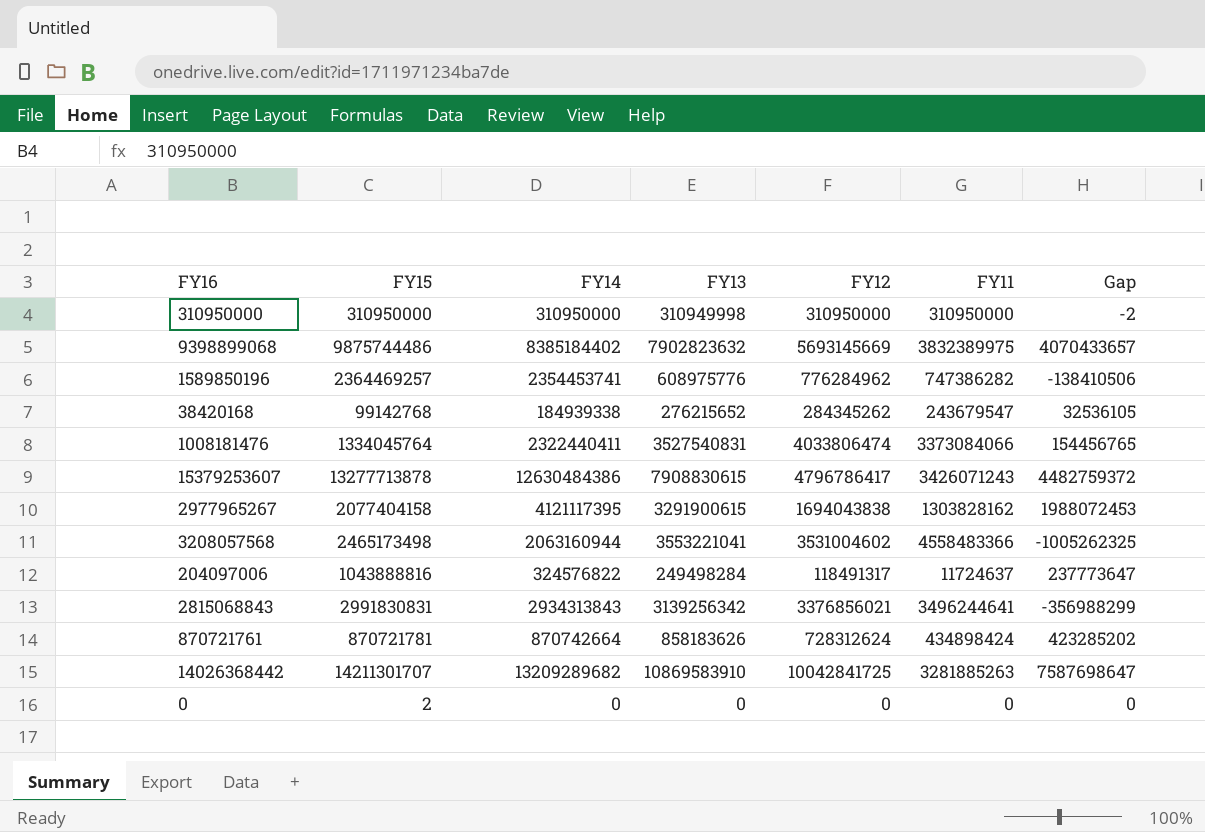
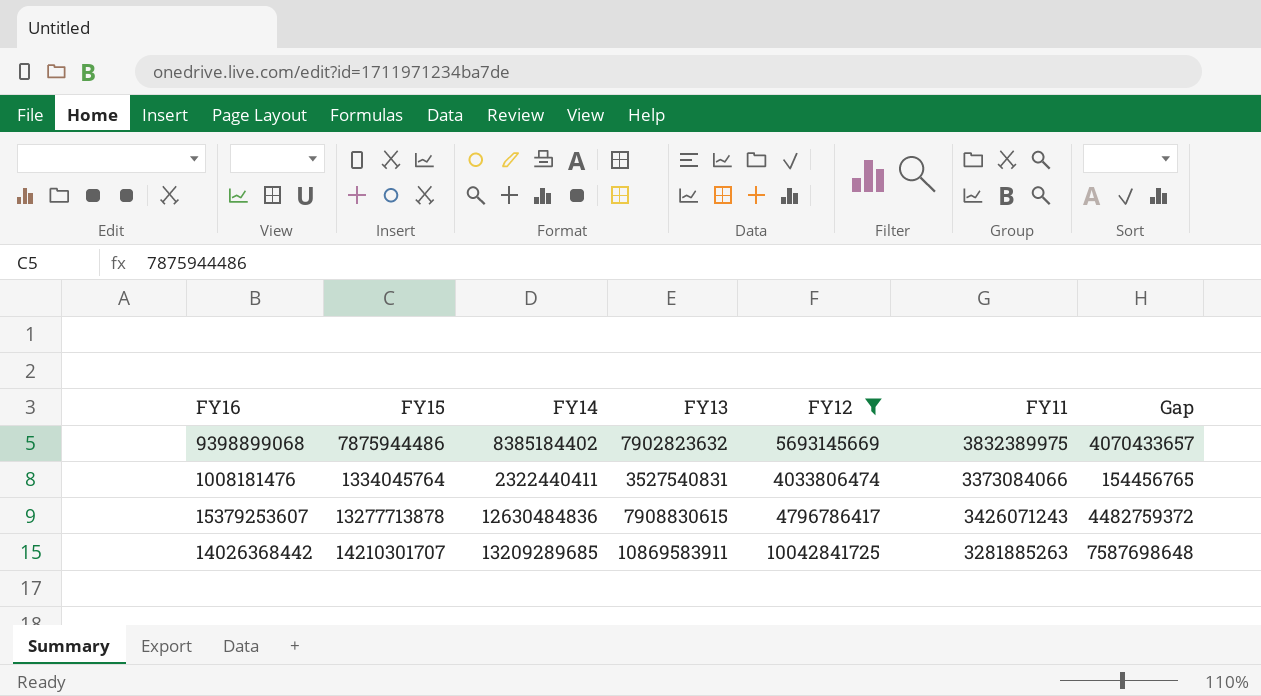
filter: none -> FY12 >= 4033806474
9398899068 | FY15: 9875744486 -> 7875944486
15379253607 | FY14: 12630484386 -> 12630484836
14026368442 | FY15: 14211301707 -> 14210301707
14026368442 | FY14: 13209289682 -> 13209289685
14026368442 | FY13: 10869583910 -> 10869583911
14026368442 | Gap: 7587698647 -> 7587698648

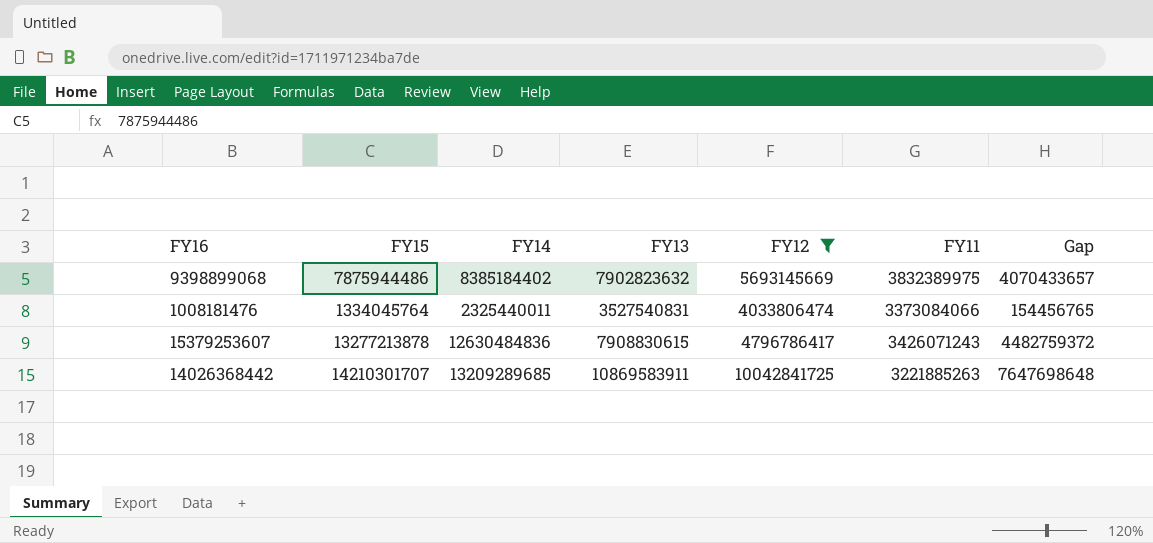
1008181476 | FY14: 2322440411 -> 2325440011
15379253607 | FY15: 13277713878 -> 13277213878
14026368442 | FY11: 3281885263 -> 3221885263
14026368442 | Gap: 7587698648 -> 7647698648

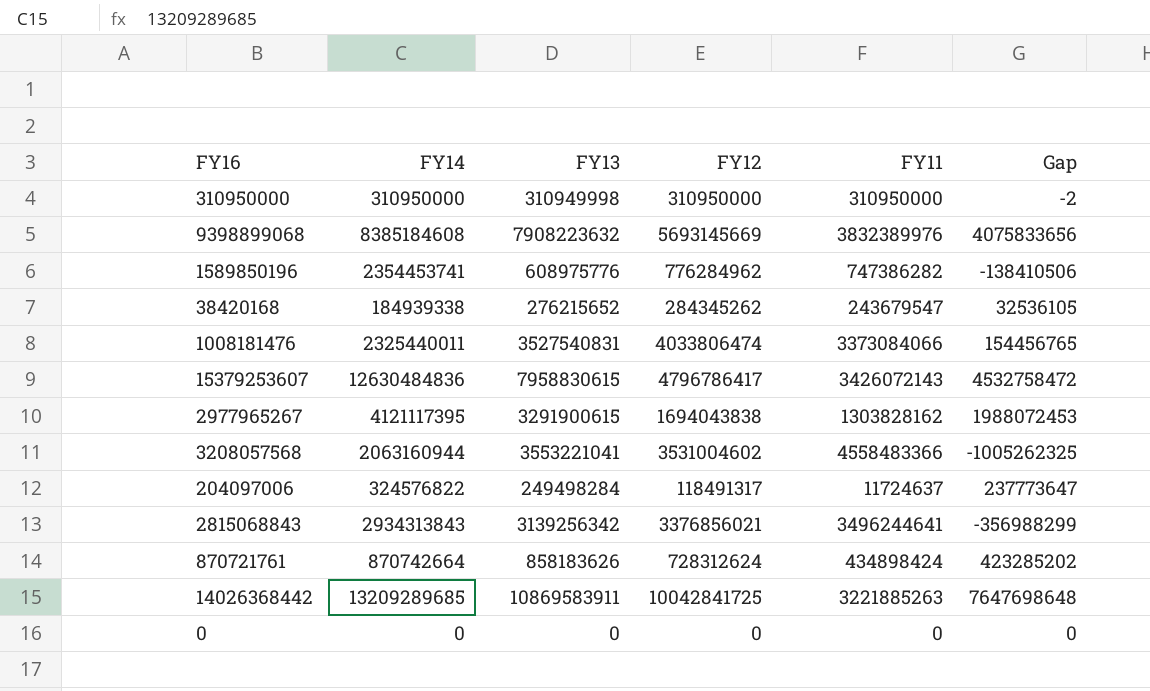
filter: FY12 >= 4033806474 -> none
column FY15 | position: 2 -> none
9398899068 | FY14: 8385184402 -> 8385184608
9398899068 | FY13: 7902823632 -> 7908223632
9398899068 | FY11: 3832389975 -> 3832389976
9398899068 | Gap: 4070433657 -> 4075833656
15379253607 | FY13: 7908830615 -> 7958830615
15379253607 | FY11: 3426071243 -> 3426072143
15379253607 | Gap: 4482759372 -> 4532758472

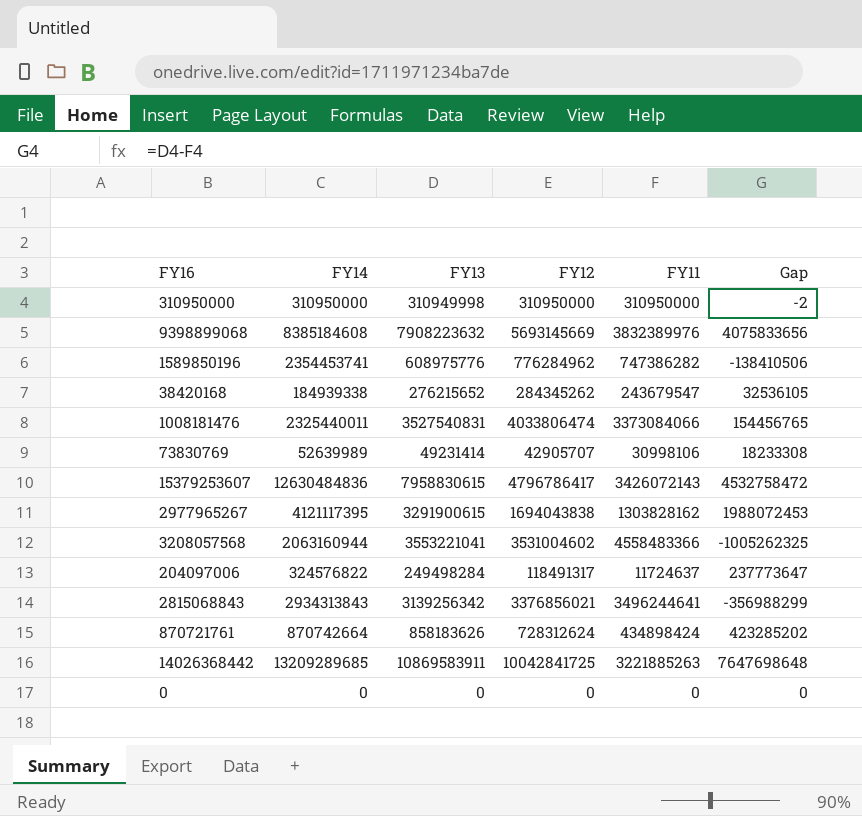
row 73830769: none -> 52639989 | 49231414 | 42905707 | 30998106 | 18233308

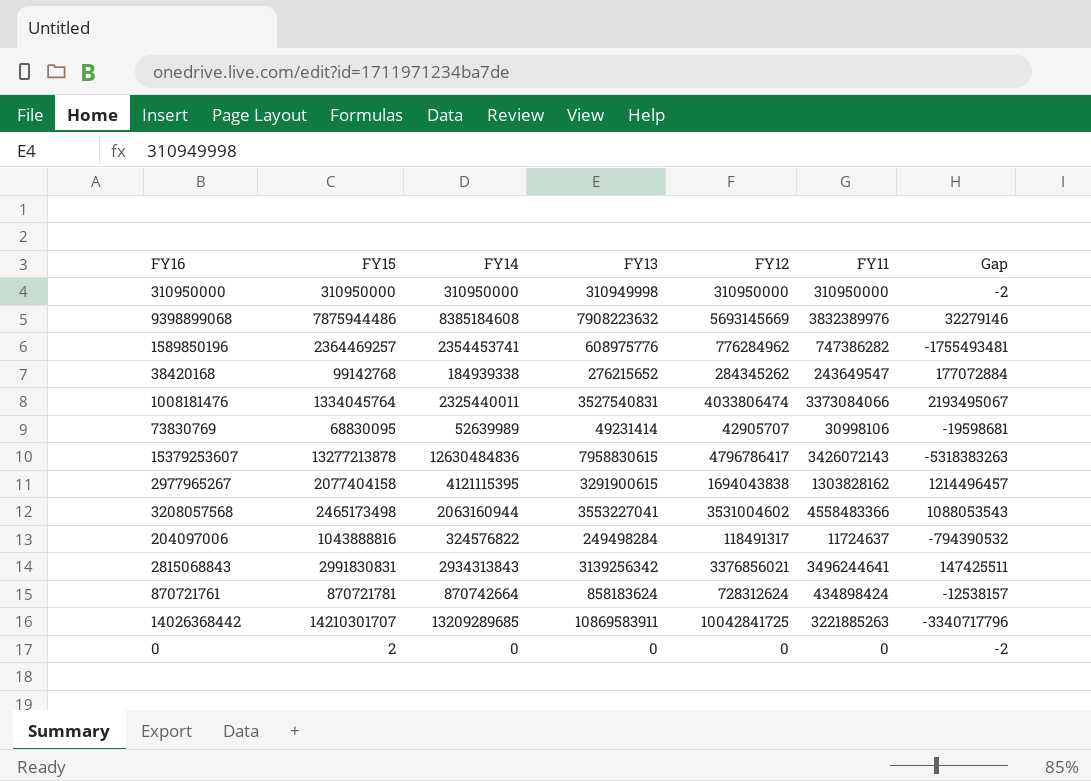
column FY15 | position: none -> 2
column Gap | formula: [FY13] - [FY11] -> [FY13] - [FY15]
38420168 | FY11: 243679547 -> 243649547
2977965267 | FY14: 4121117395 -> 4121115395
3208057568 | FY13: 3553221041 -> 3553227041
870721761 | FY13: 858183626 -> 858183624

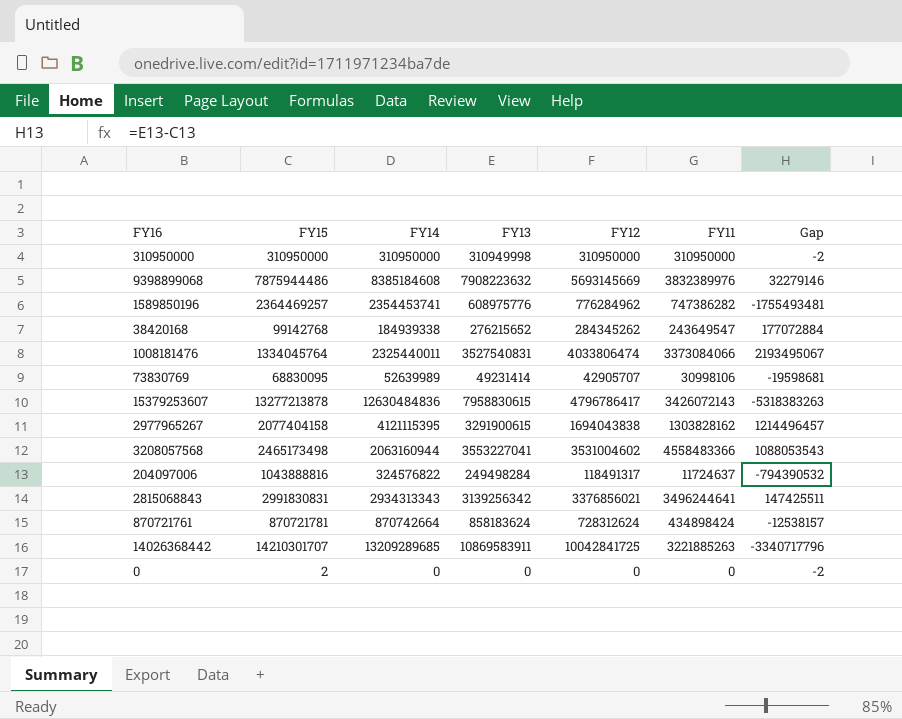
2815068843 | FY14: 2934313843 -> 2934313343

